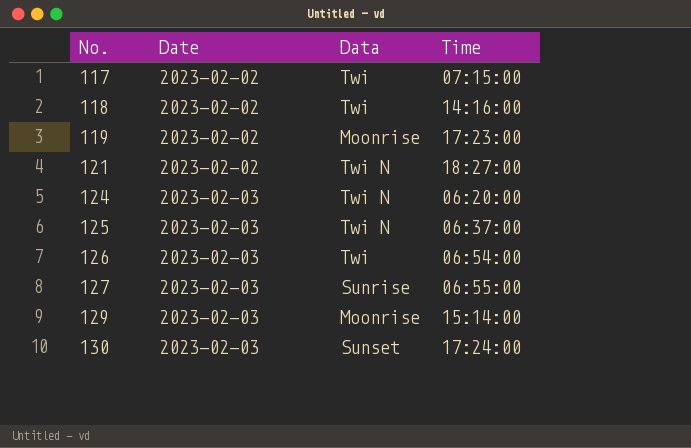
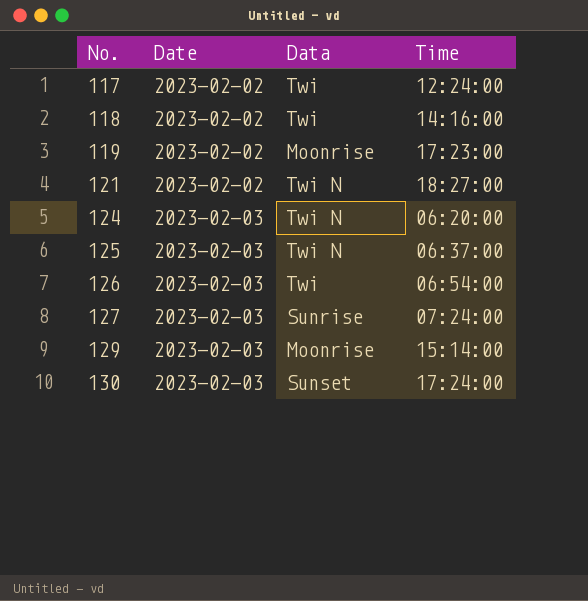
117 | Time: 07:15:00 -> 12:24:00
127 | Time: 06:55:00 -> 07:24:00

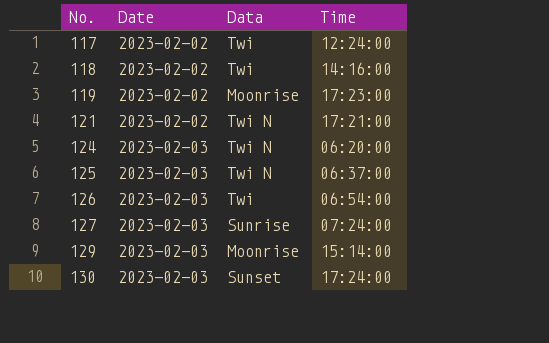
121 | Time: 18:27:00 -> 17:21:00

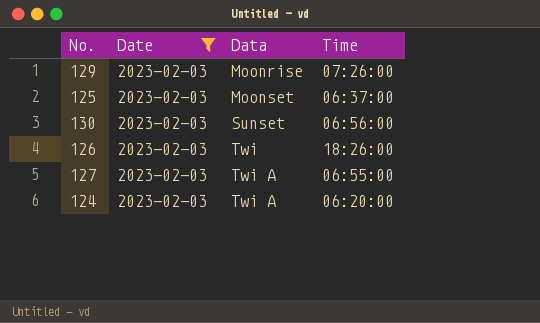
filter: none -> Date = 2023-02-03
row order: No. ascending -> Data ascending
129 | Time: 15:14:00 -> 07:26:00
125 | Data: Twi N -> Moonset
130 | Time: 17:24:00 -> 06:56:00
126 | Time: 06:54:00 -> 18:26:00
127 | Data: Sunrise -> Twi A
127 | Time: 07:24:00 -> 06:55:00
124 | Data: Twi N -> Twi A

